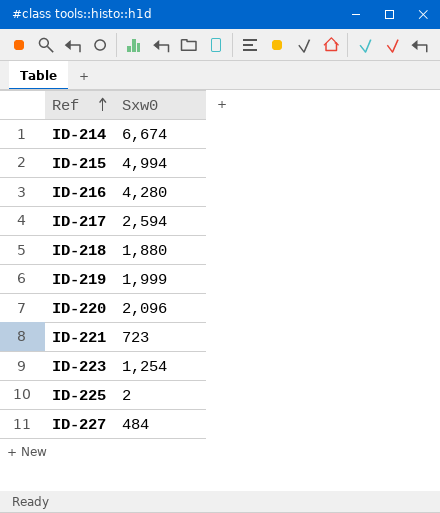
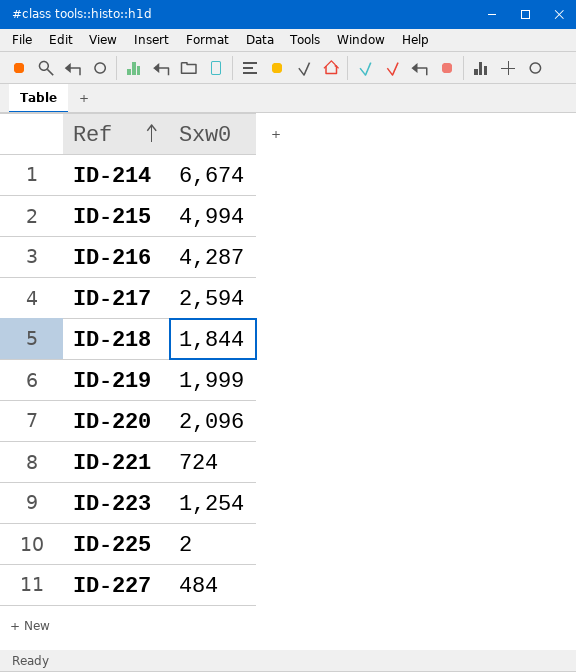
ID-216 | Sxw0: 4,280 -> 4,287
ID-218 | Sxw0: 1,880 -> 1,844
ID-221 | Sxw0: 723 -> 724

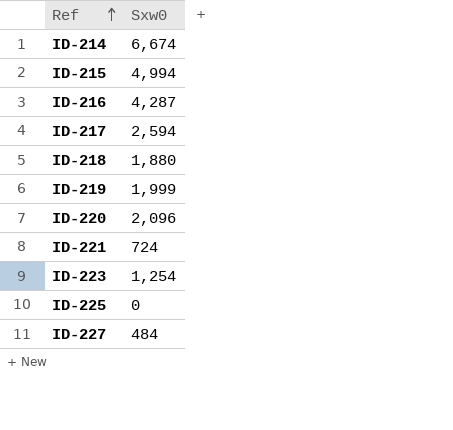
ID-218 | Sxw0: 1,844 -> 1,880
ID-225 | Sxw0: 2 -> 0

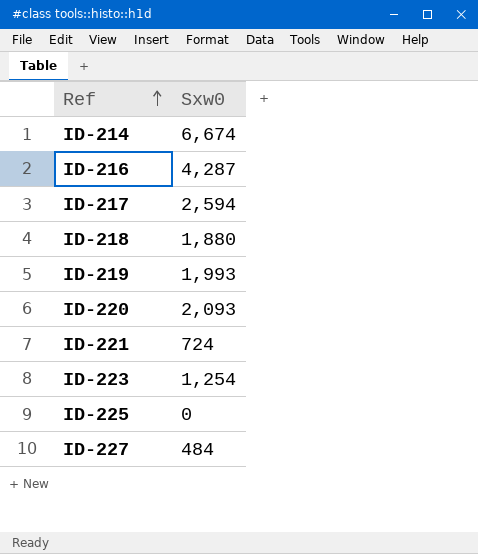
row ID-215: 4,994 -> none
ID-219 | Sxw0: 1,999 -> 1,993
ID-220 | Sxw0: 2,096 -> 2,093

